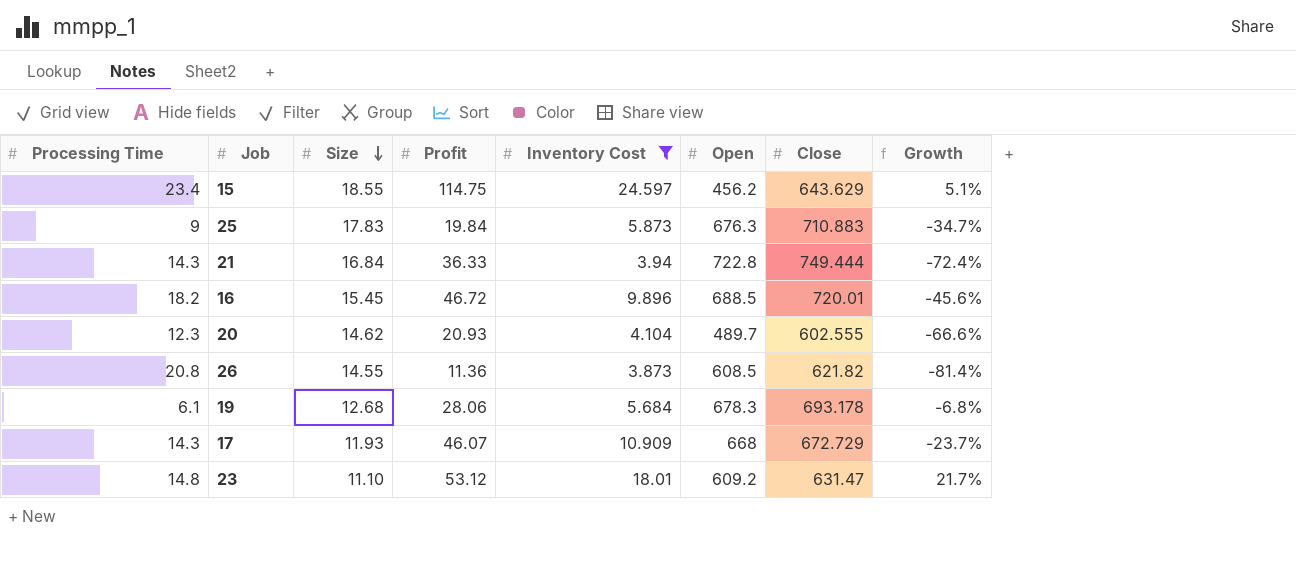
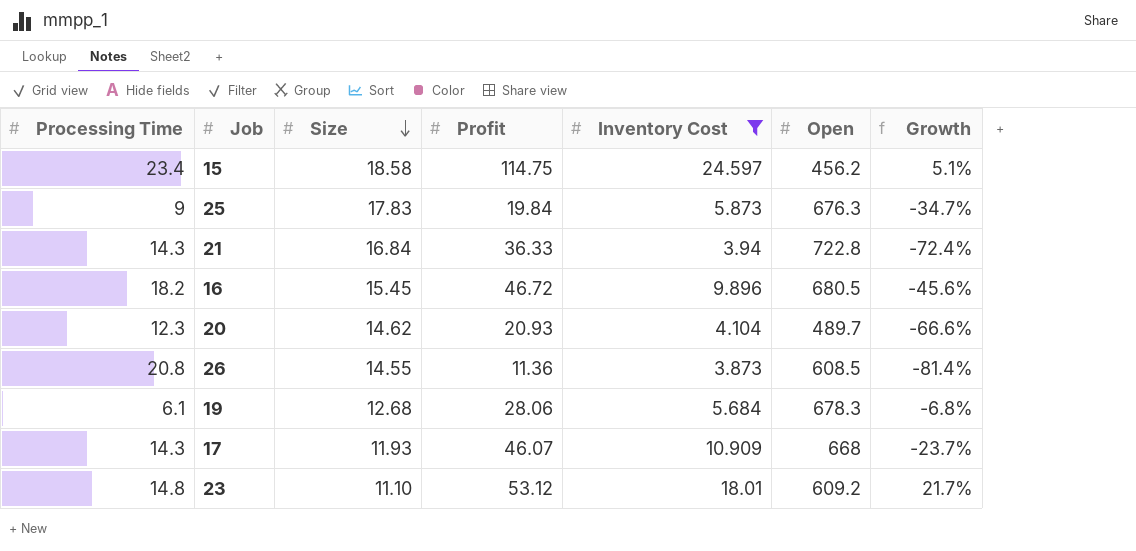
column Close | position: 7 -> none
15 | Size: 18.55 -> 18.58
16 | Open: 688.5 -> 680.5

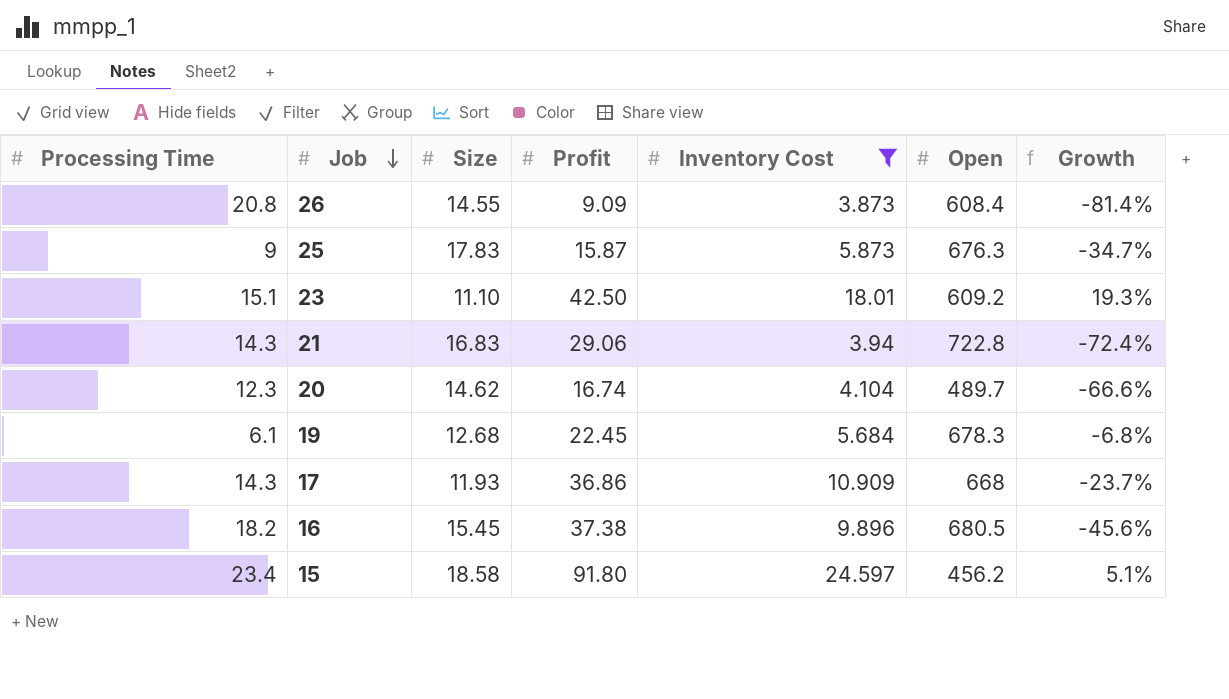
row order: Size descending -> Job descending
26 | Profit: 11.36 -> 9.09
26 | Open: 608.5 -> 608.4
25 | Profit: 19.84 -> 15.87
23 | Processing Time: 14.8 -> 15.1
23 | Profit: 53.12 -> 42.50
23 | Growth: 21.7% -> 19.3%
21 | Size: 16.84 -> 16.83
21 | Profit: 36.33 -> 29.06
20 | Profit: 20.93 -> 16.74
19 | Profit: 28.06 -> 22.45
17 | Profit: 46.07 -> 36.86
16 | Profit: 46.72 -> 37.38
15 | Profit: 114.75 -> 91.80

